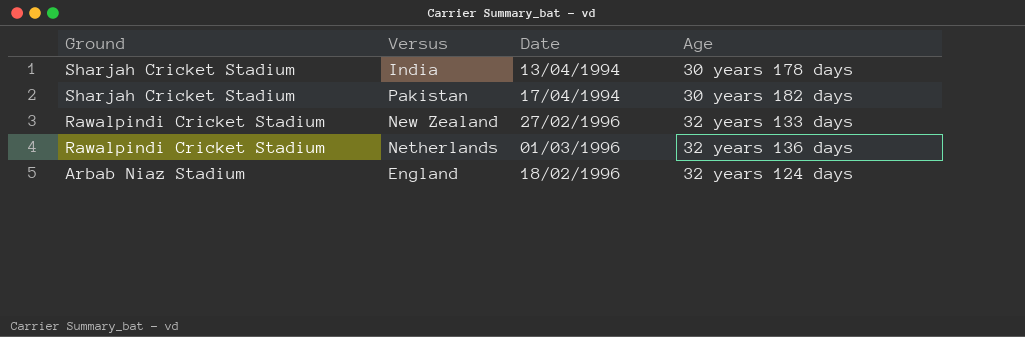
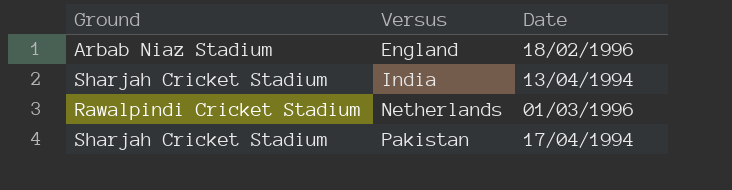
row order: Ground descending -> Versus ascending
column Age | position: 4 -> none
row New Zealand: Rawalpindi Cricket Stadium | 27/02/1996 | 32 years 133 days -> none

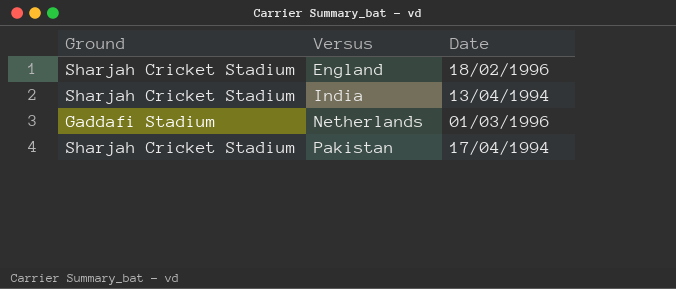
England | Ground: Arbab Niaz Stadium -> Sharjah Cricket Stadium
Netherlands | Ground: Rawalpindi Cricket Stadium -> Gaddafi Stadium

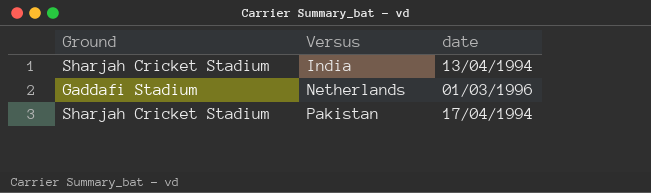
column name: Date -> date
row England: Sharjah Cricket Stadium | 18/02/1996 -> none

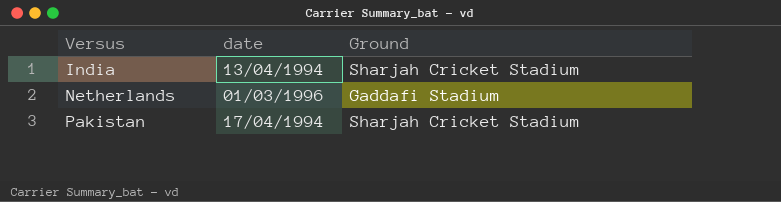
column Ground | position: 1 -> 3

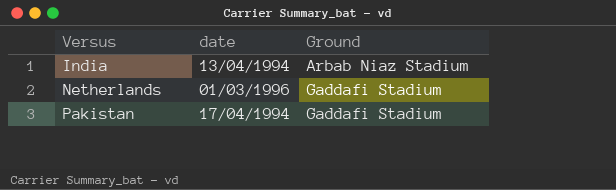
India | Ground: Sharjah Cricket Stadium -> Arbab Niaz Stadium
Pakistan | Ground: Sharjah Cricket Stadium -> Gaddafi Stadium

